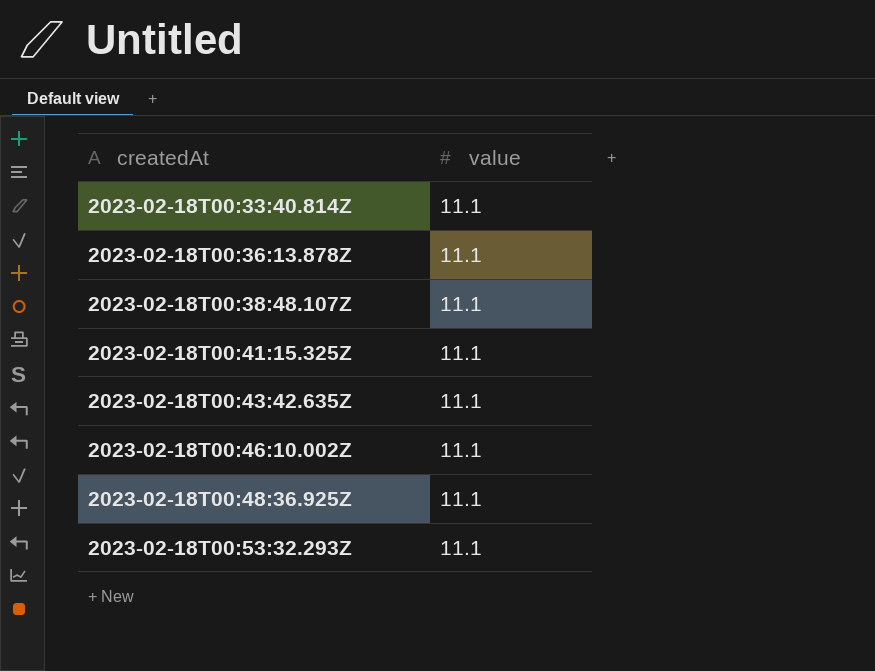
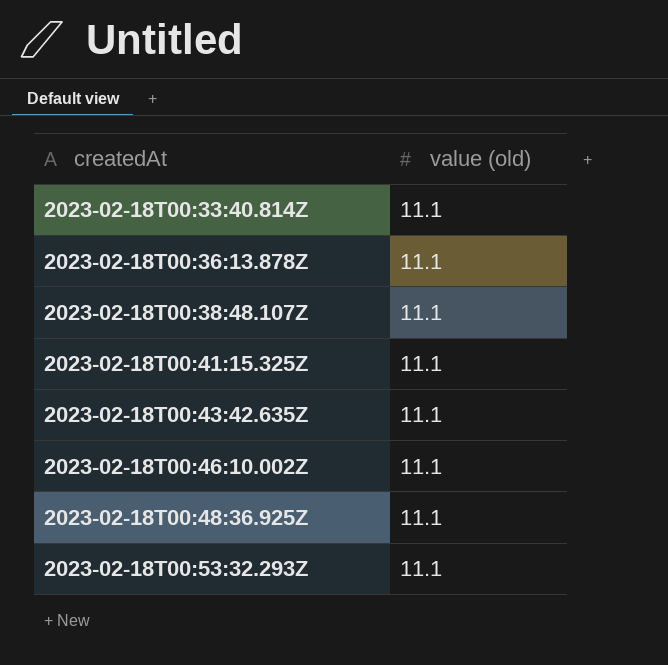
column name: value -> value (old)

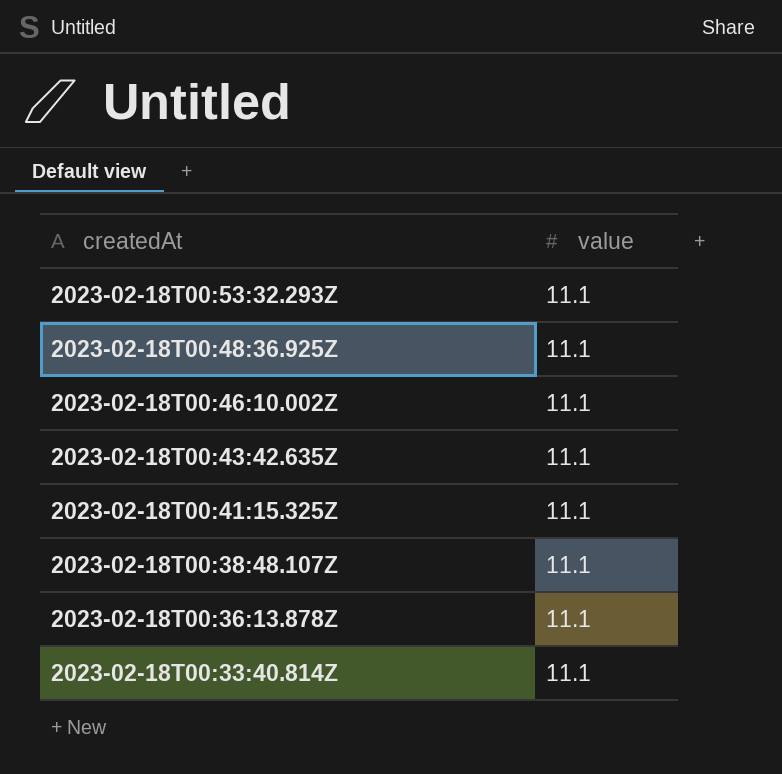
row order: createdAt ascending -> createdAt descending
column name: value (old) -> value

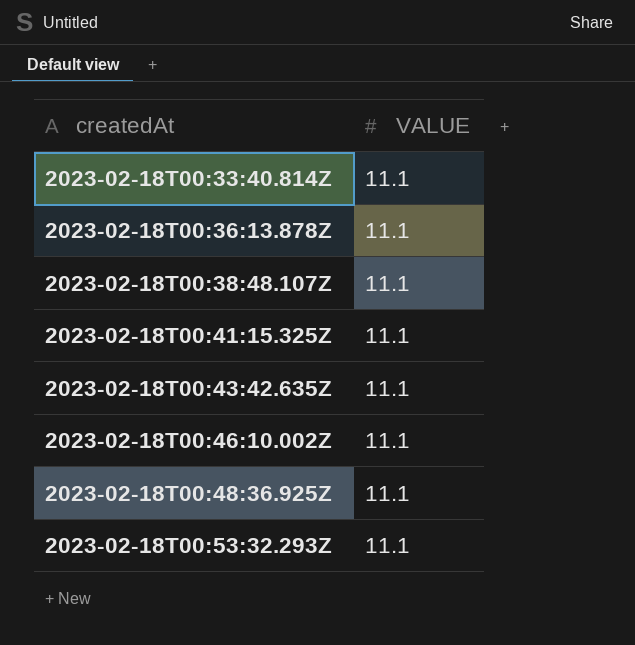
row order: createdAt descending -> createdAt ascending
column name: value -> VALUE

